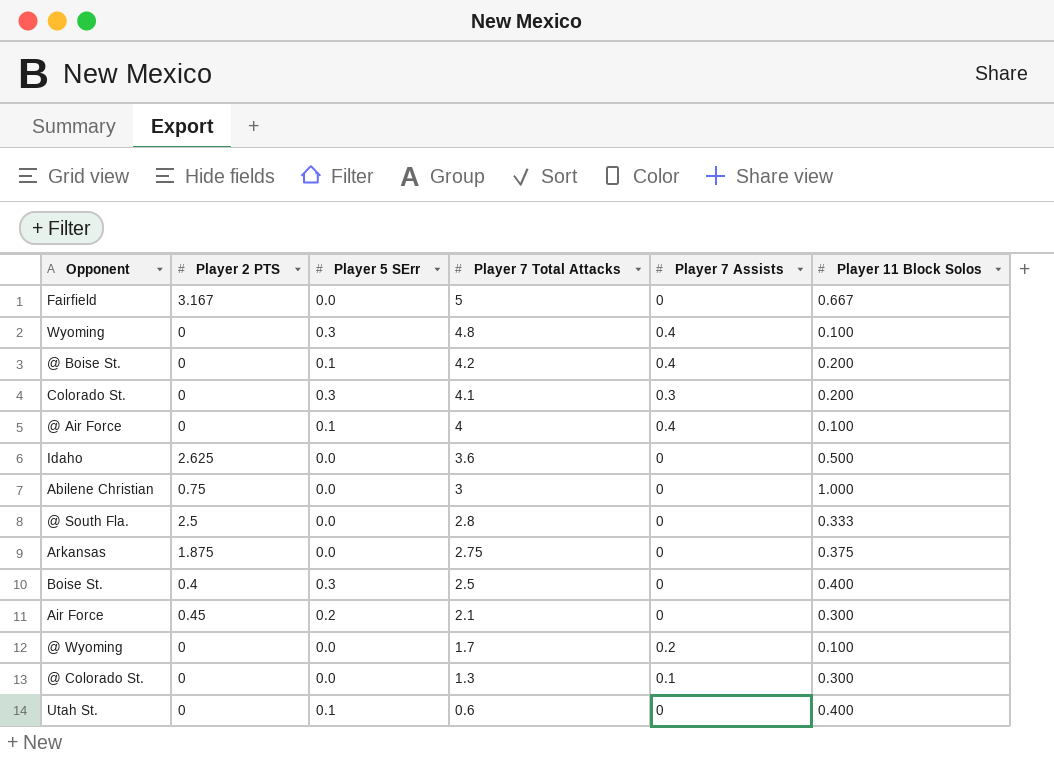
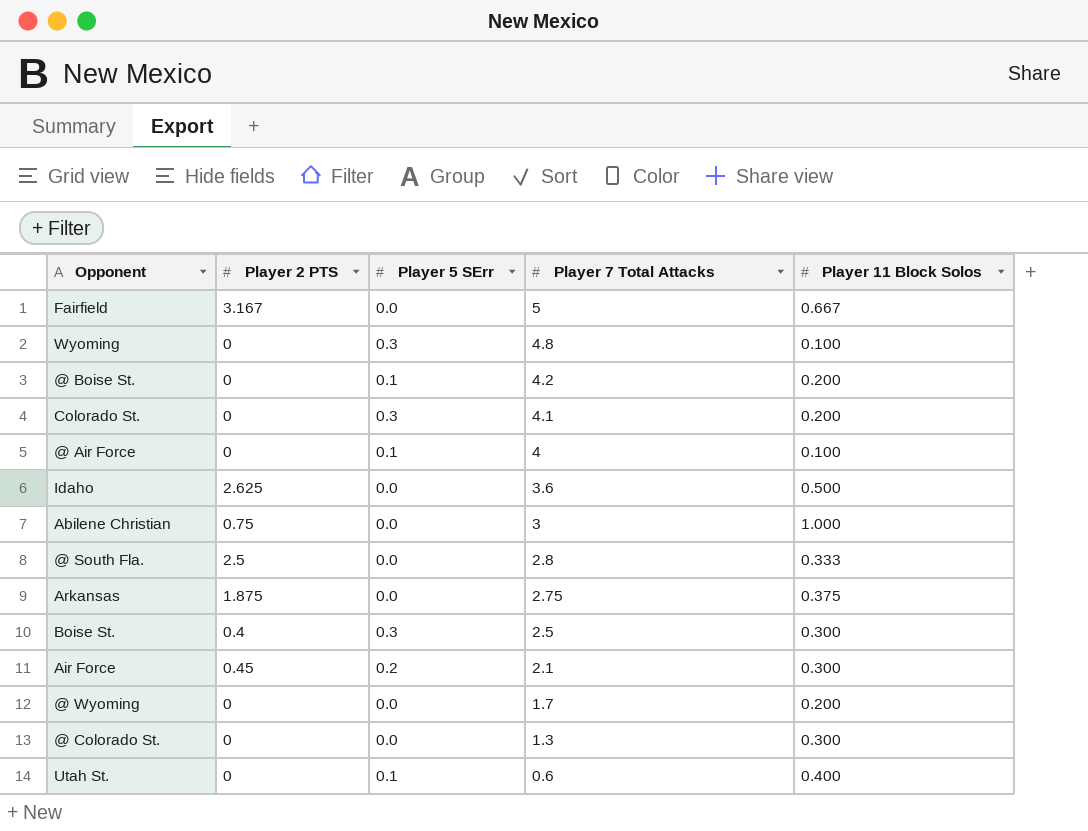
column Player 7 Assists | position: 5 -> none
Boise St. | Player 11 Block Solos: 0.400 -> 0.300
@ Wyoming | Player 11 Block Solos: 0.100 -> 0.200

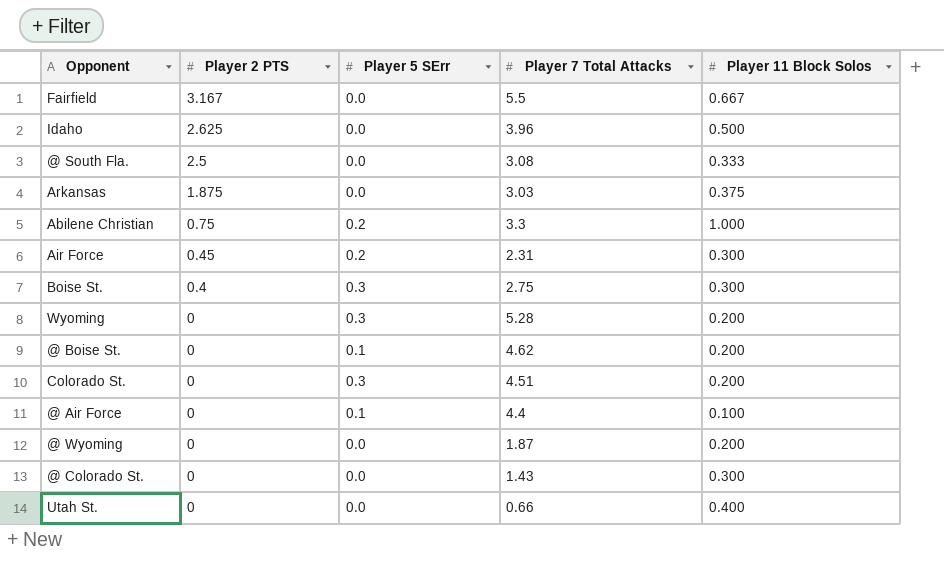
row order: Player 7 Total Attacks descending -> Player 2 PTS descending
Fairfield | Player 7 Total Attacks: 5 -> 5.5
Idaho | Player 7 Total Attacks: 3.6 -> 3.96
@ South Fla. | Player 7 Total Attacks: 2.8 -> 3.08
Arkansas | Player 7 Total Attacks: 2.75 -> 3.03
Abilene Christian | Player 5 SErr: 0.0 -> 0.2
Abilene Christian | Player 7 Total Attacks: 3 -> 3.3
Air Force | Player 7 Total Attacks: 2.1 -> 2.31
Boise St. | Player 7 Total Attacks: 2.5 -> 2.75
Wyoming | Player 7 Total Attacks: 4.8 -> 5.28
Wyoming | Player 11 Block Solos: 0.100 -> 0.200
@ Boise St. | Player 7 Total Attacks: 4.2 -> 4.62
Colorado St. | Player 7 Total Attacks: 4.1 -> 4.51
@ Air Force | Player 7 Total Attacks: 4 -> 4.4
@ Wyoming | Player 7 Total Attacks: 1.7 -> 1.87
@ Colorado St. | Player 7 Total Attacks: 1.3 -> 1.43
Utah St. | Player 5 SErr: 0.1 -> 0.0
Utah St. | Player 7 Total Attacks: 0.6 -> 0.66

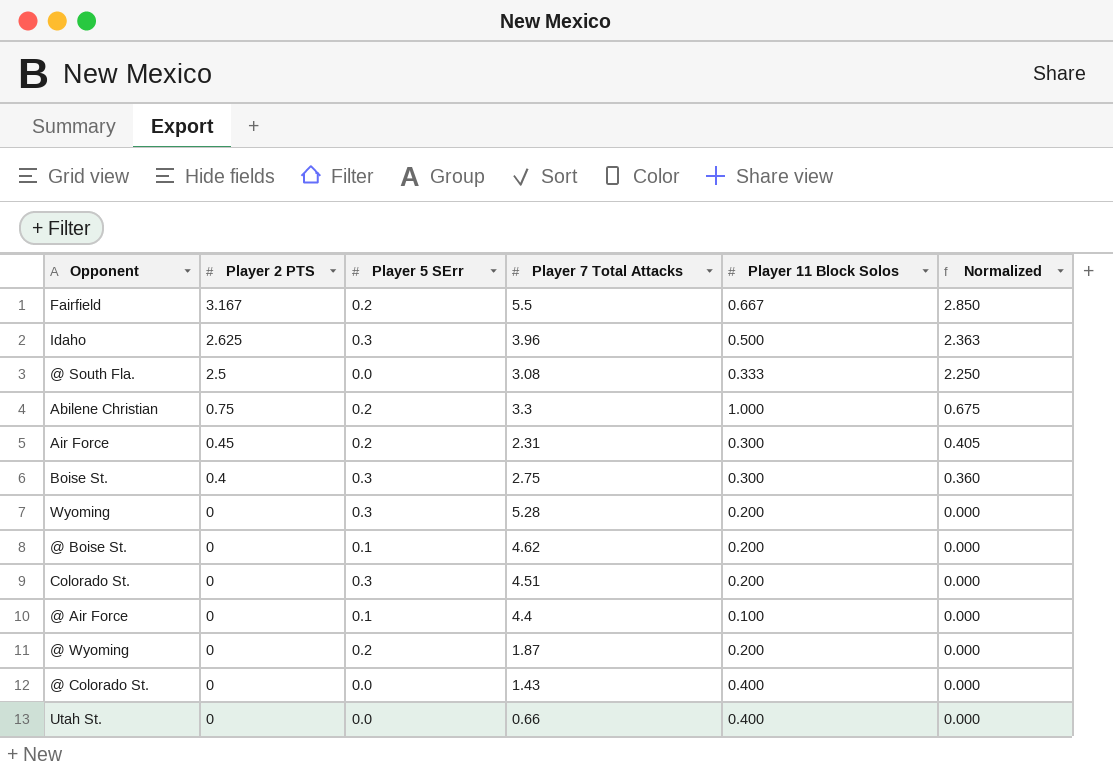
column Normalized | formula: none -> [Player 2 PTS] * 0.9
row Arkansas: 1.875 | 0.0 | 3.03 | 0.375 -> none
Fairfield | Player 5 SErr: 0.0 -> 0.2
Idaho | Player 5 SErr: 0.0 -> 0.3
@ Wyoming | Player 5 SErr: 0.0 -> 0.2
@ Colorado St. | Player 11 Block Solos: 0.300 -> 0.400

